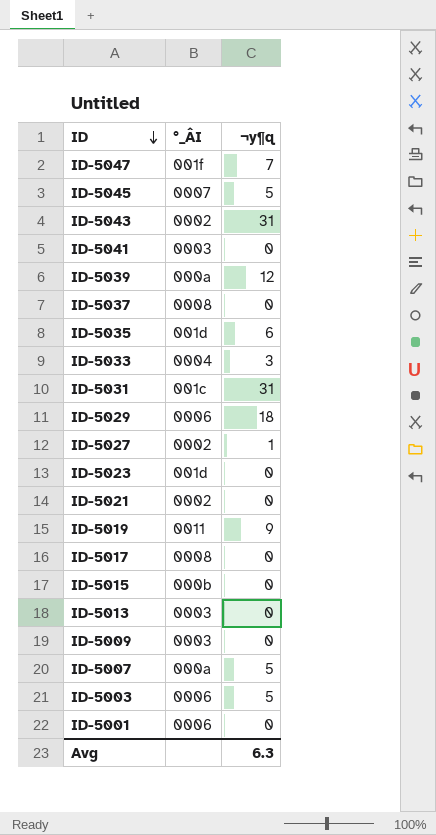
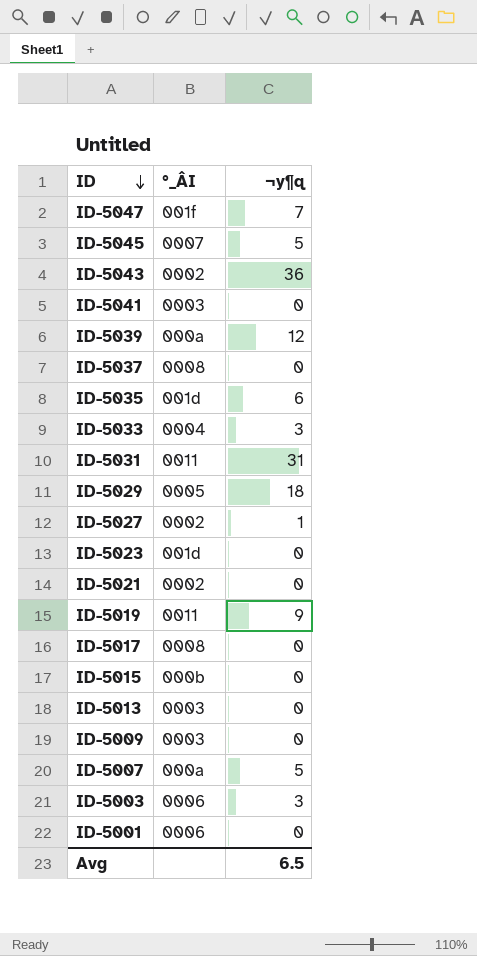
ID-5043 | ¬y¶q: 31 -> 36
ID-5031 | °_ÂI: 001c -> 0011
ID-5029 | °_ÂI: 0006 -> 0005
ID-5003 | ¬y¶q: 5 -> 3
Avg | ¬y¶q: 6.3 -> 6.5

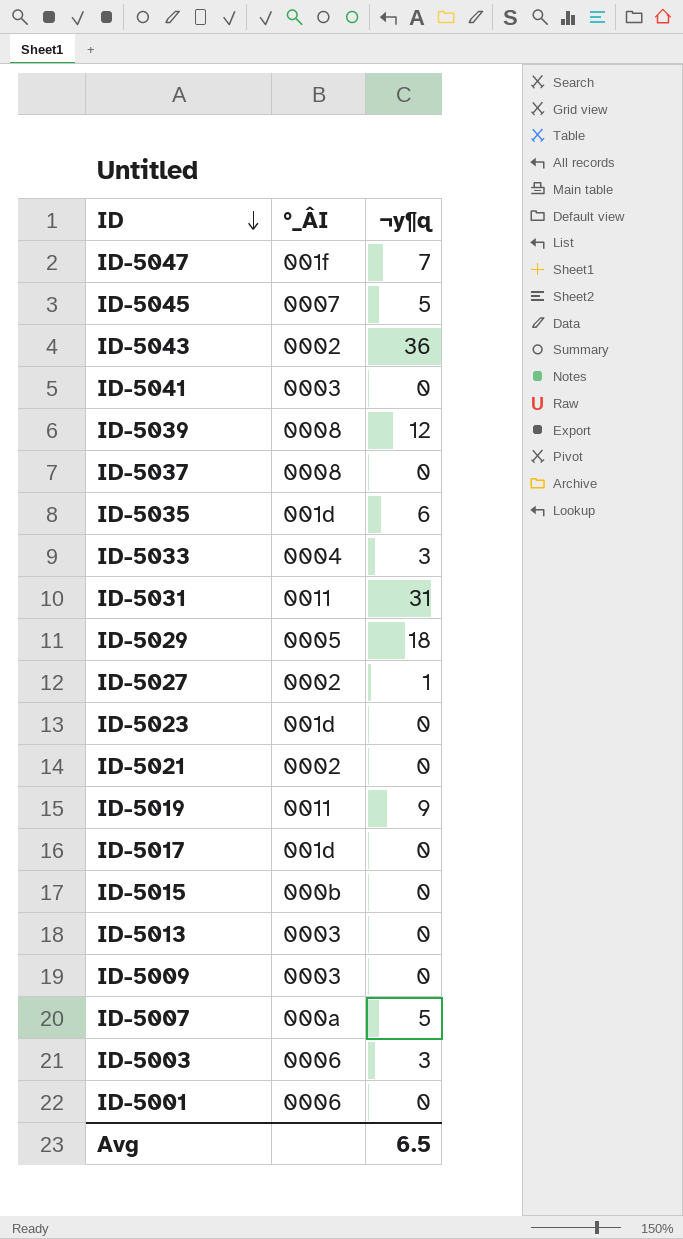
ID-5039 | °_ÂI: 000a -> 0008
ID-5017 | °_ÂI: 0008 -> 001d

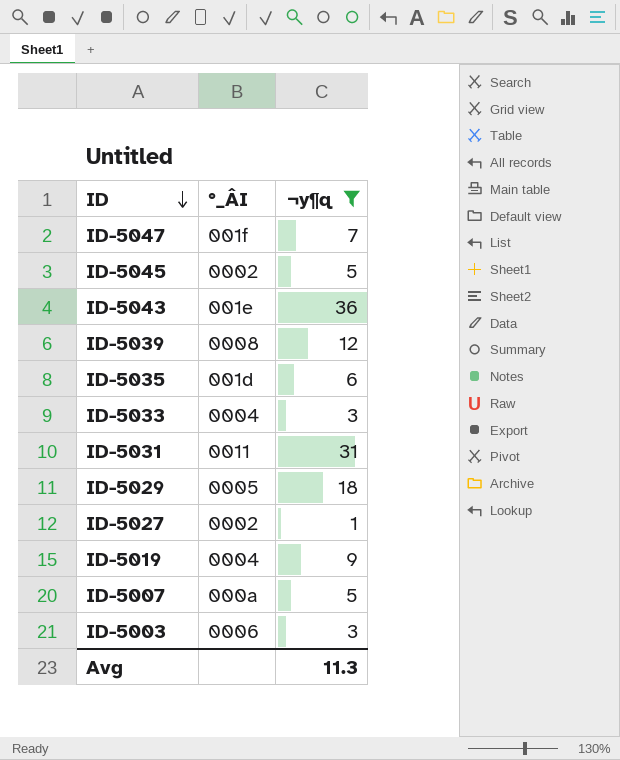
filter: none -> ¬y¶q != 0
ID-5045 | °_ÂI: 0007 -> 0002
ID-5043 | °_ÂI: 0002 -> 001e
ID-5019 | °_ÂI: 0011 -> 0004
Avg | ¬y¶q: 6.5 -> 11.3

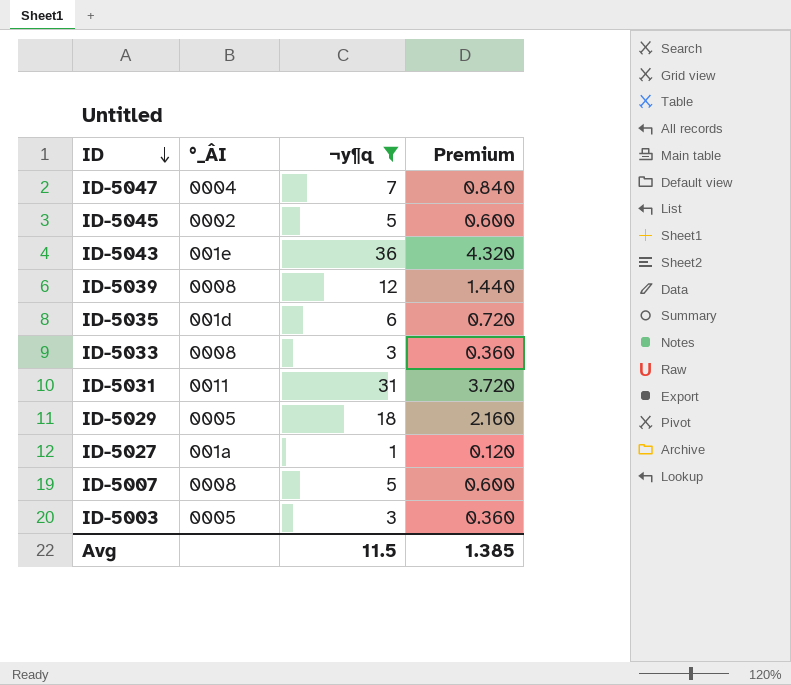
column Premium | formula: none -> [¬y¶q] * 0.12
row ID-5019: 0004 | 9 -> none
ID-5047 | °_ÂI: 001f -> 0004
ID-5033 | °_ÂI: 0004 -> 0008
ID-5027 | °_ÂI: 0002 -> 001a
ID-5007 | °_ÂI: 000a -> 0008
ID-5003 | °_ÂI: 0006 -> 0005
Avg | ¬y¶q: 11.3 -> 11.5

